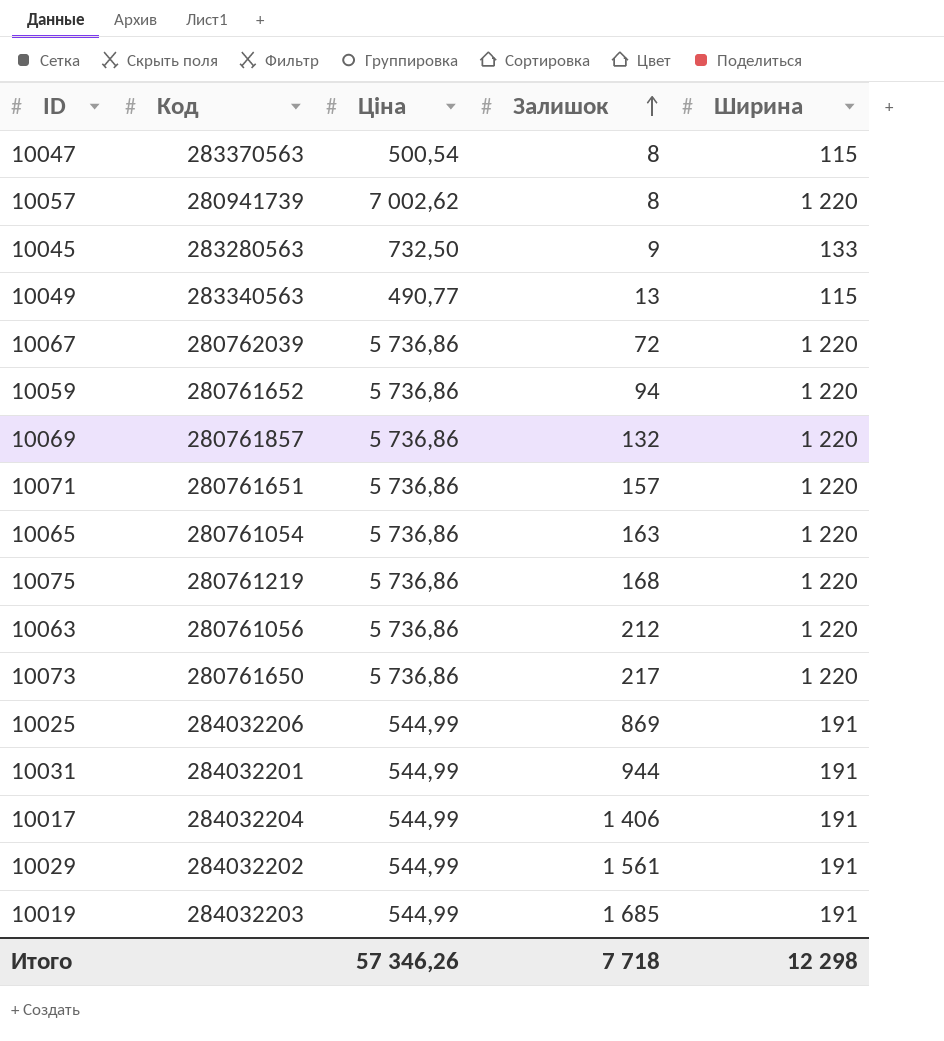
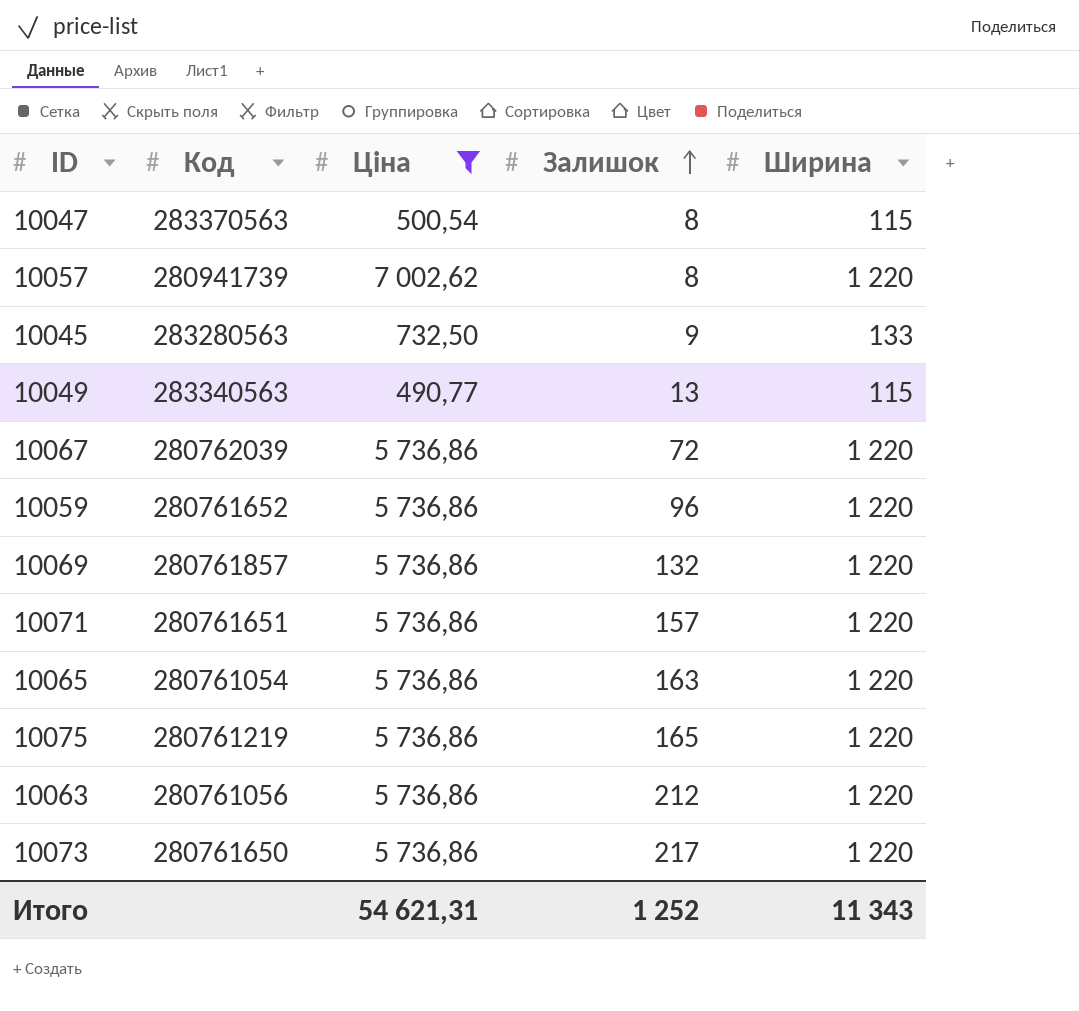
filter: none -> Ціна != 544,99
10059 | Залишок: 94 -> 96
10075 | Залишок: 168 -> 165
Итого | Ціна: 57 346,26 -> 54 621,31
Итого | Залишок: 7 718 -> 1 252
Итого | Ширина: 12 298 -> 11 343

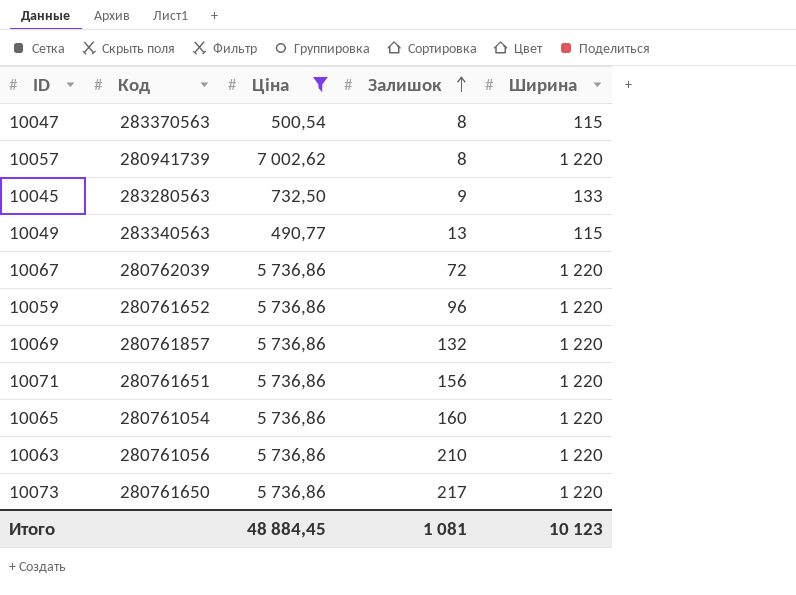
row 10075: 280761219 | 5 736,86 | 165 | 1 220 -> none
10071 | Залишок: 157 -> 156
10065 | Залишок: 163 -> 160
10063 | Залишок: 212 -> 210
Итого | Ціна: 54 621,31 -> 48 884,45
Итого | Залишок: 1 252 -> 1 081
Итого | Ширина: 11 343 -> 10 123

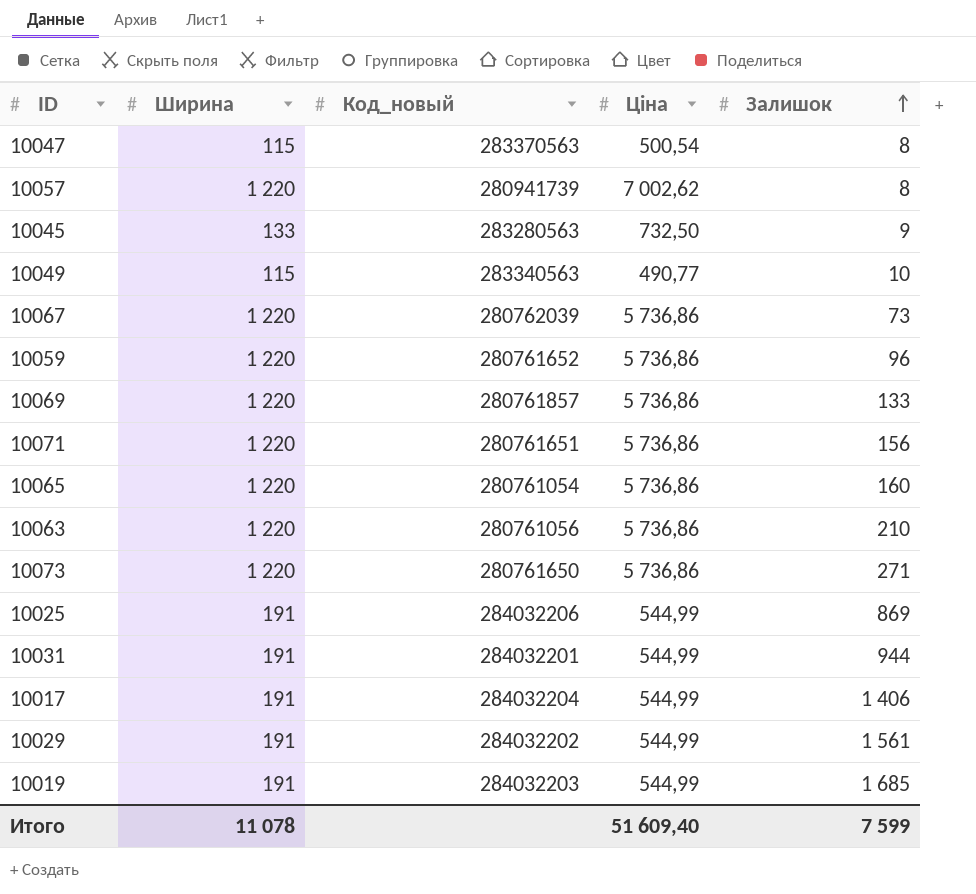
filter: Ціна != 544,99 -> none
column Ширина | position: 5 -> 2
column name: Код -> Код_новый
10049 | Залишок: 13 -> 10
10067 | Залишок: 72 -> 73
10069 | Залишок: 132 -> 133
10073 | Залишок: 217 -> 271
Итого | Ширина: 10 123 -> 11 078
Итого | Ціна: 48 884,45 -> 51 609,40
Итого | Залишок: 1 081 -> 7 599

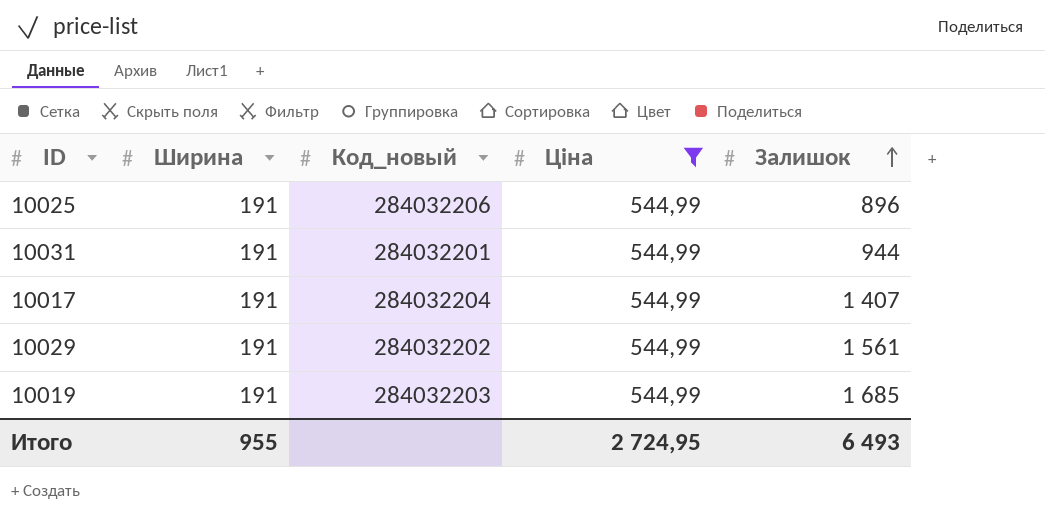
filter: none -> Ціна = 544,99
10025 | Залишок: 869 -> 896
10017 | Залишок: 1 406 -> 1 407
Итого | Ширина: 11 078 -> 955
Итого | Ціна: 51 609,40 -> 2 724,95
Итого | Залишок: 7 599 -> 6 493

